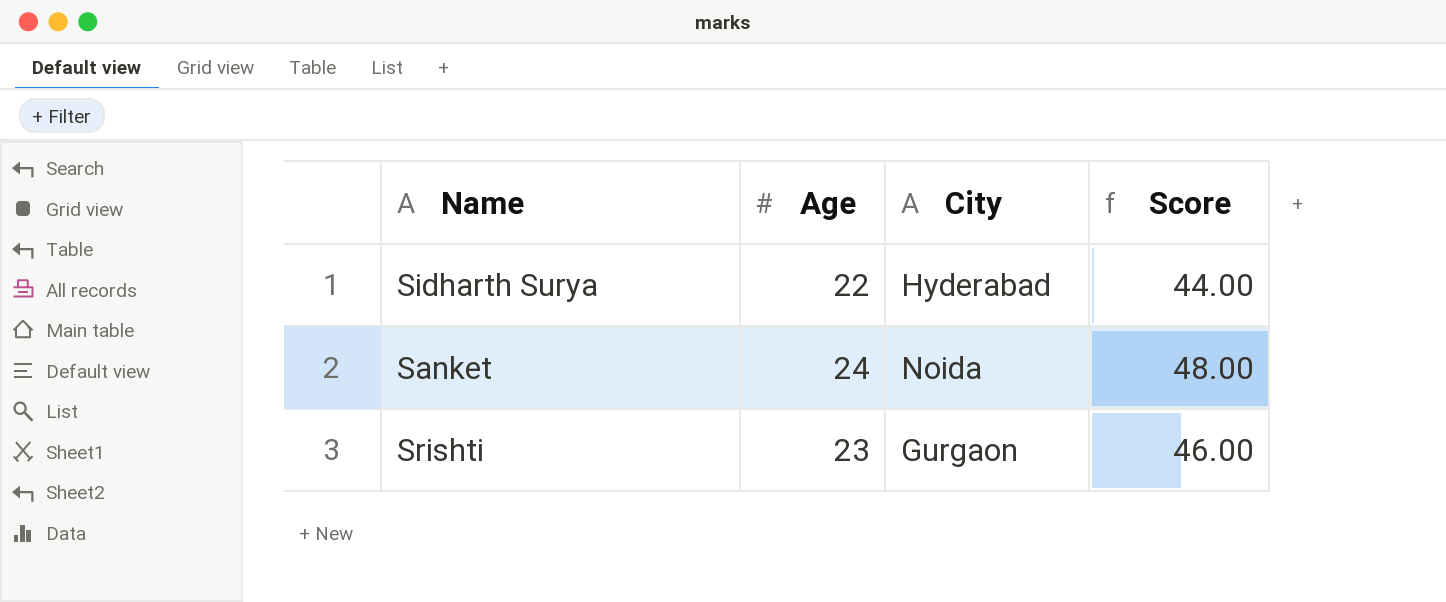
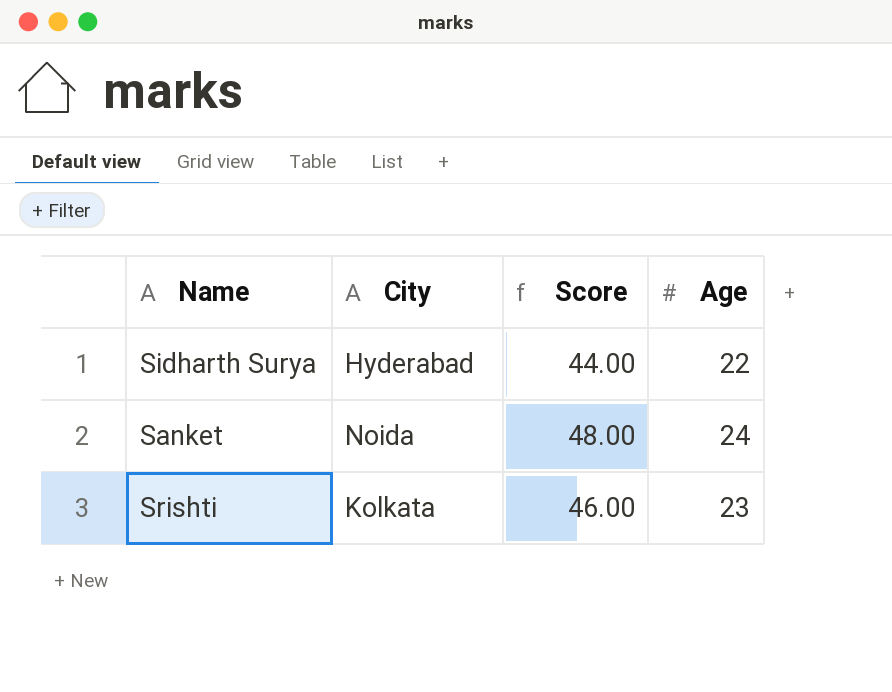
column Age | position: 2 -> 4
Srishti | City: Gurgaon -> Kolkata

